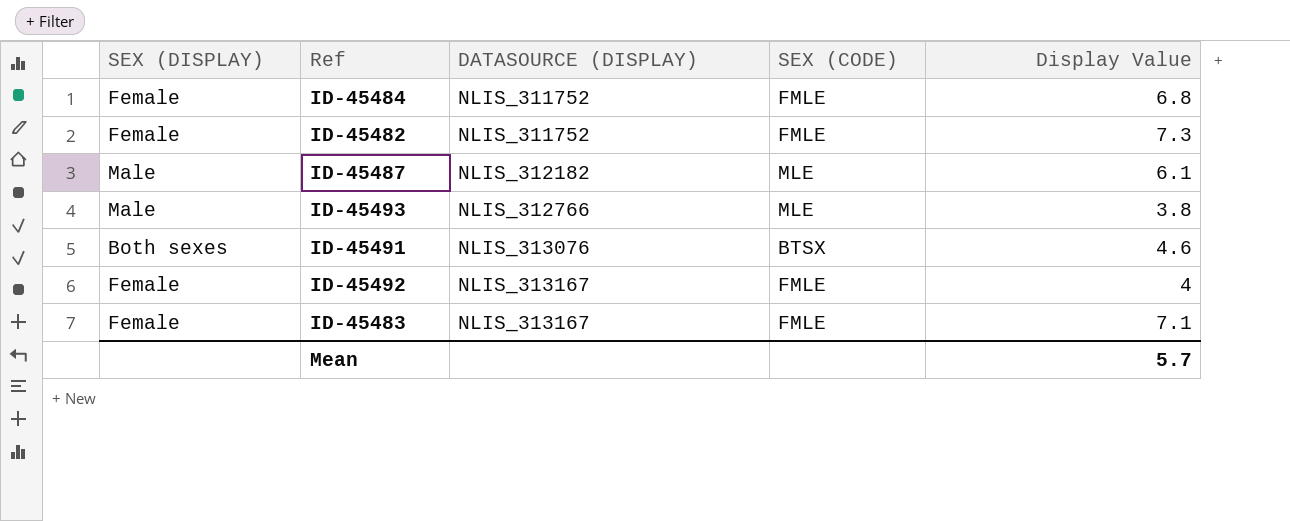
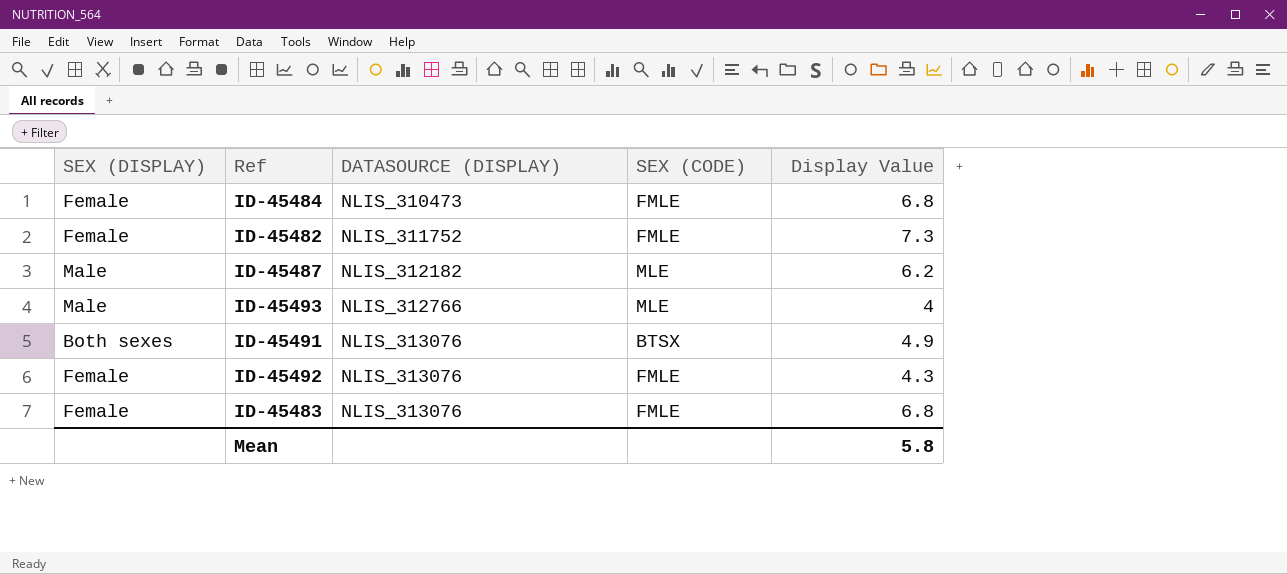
ID-45484 | DATASOURCE (DISPLAY): NLIS_311752 -> NLIS_310473
ID-45487 | Display Value: 6.1 -> 6.2
ID-45493 | Display Value: 3.8 -> 4
ID-45491 | Display Value: 4.6 -> 4.9
ID-45492 | DATASOURCE (DISPLAY): NLIS_313167 -> NLIS_313076
ID-45492 | Display Value: 4 -> 4.3
ID-45483 | DATASOURCE (DISPLAY): NLIS_313167 -> NLIS_313076
ID-45483 | Display Value: 7.1 -> 6.8
Mean | Display Value: 5.7 -> 5.8

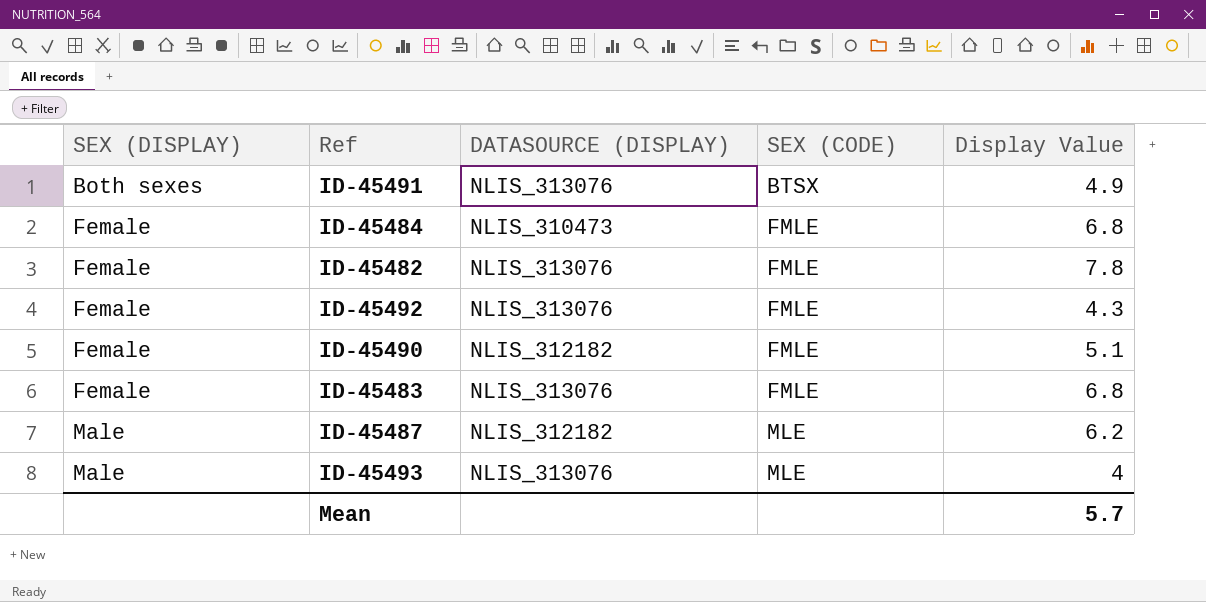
row order: DATASOURCE (DISPLAY) ascending -> SEX (DISPLAY) ascending
ID-45482 | DATASOURCE (DISPLAY): NLIS_311752 -> NLIS_313076
ID-45482 | Display Value: 7.3 -> 7.8
row ID-45490: none -> Female | NLIS_312182 | FMLE | 5.1
ID-45493 | DATASOURCE (DISPLAY): NLIS_312766 -> NLIS_313076
Mean | Display Value: 5.8 -> 5.7

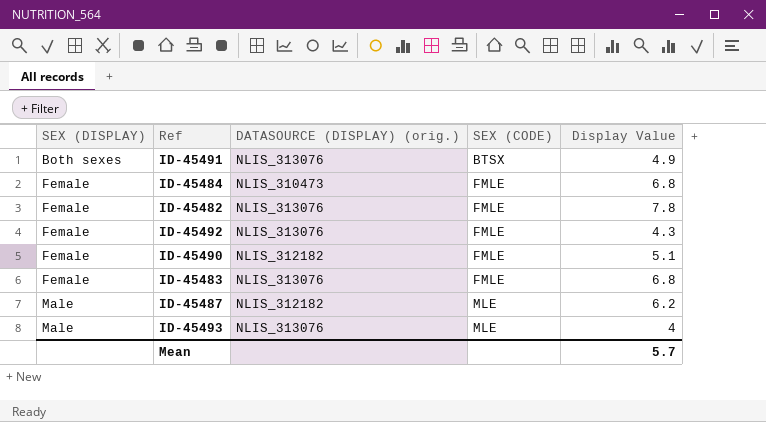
column name: DATASOURCE (DISPLAY) -> DATASOURCE (DISPLAY) (orig.)

